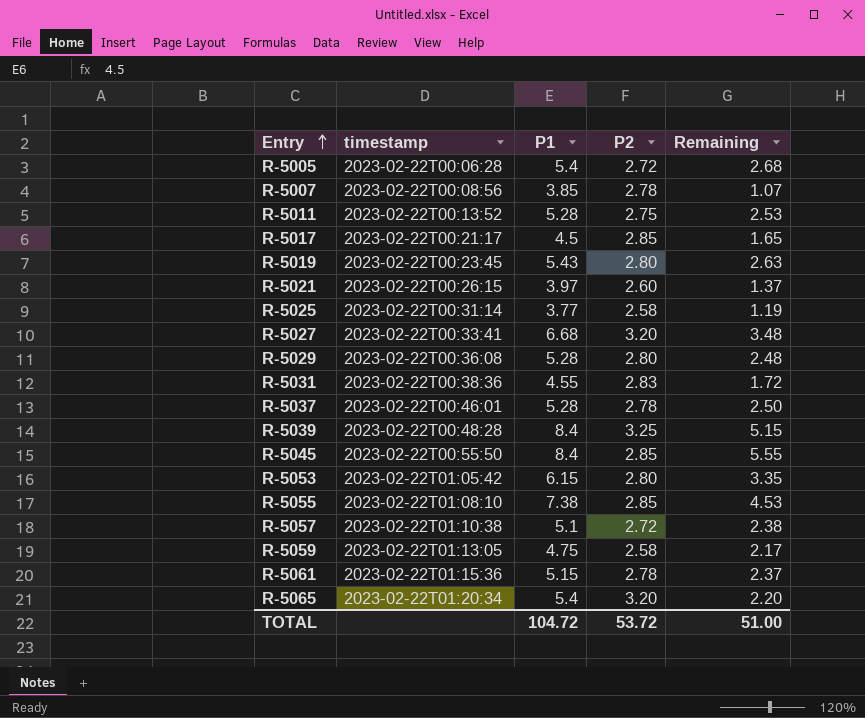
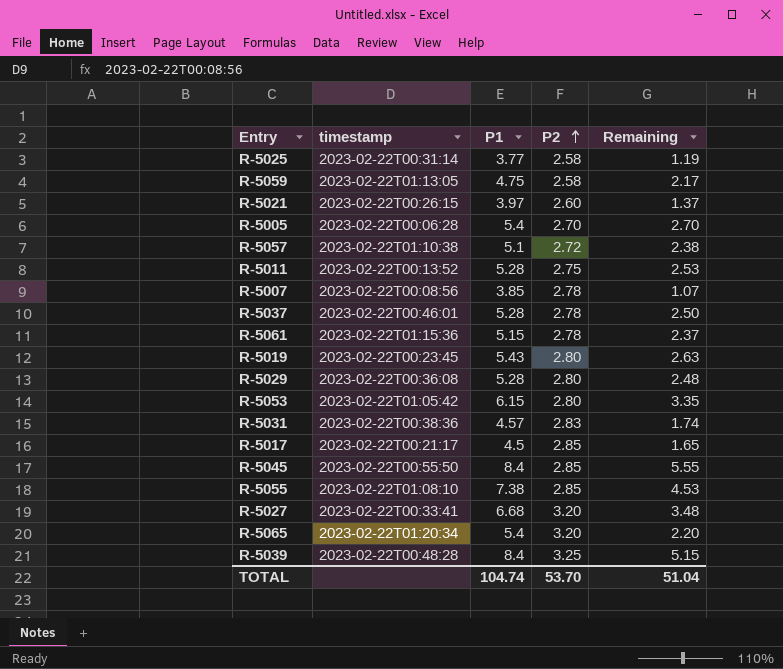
row order: Entry ascending -> P2 ascending
R-5005 | P2: 2.72 -> 2.70
R-5005 | Remaining: 2.68 -> 2.70
R-5031 | P1: 4.55 -> 4.57
R-5031 | Remaining: 1.72 -> 1.74
TOTAL | P1: 104.72 -> 104.74
TOTAL | P2: 53.72 -> 53.70
TOTAL | Remaining: 51.00 -> 51.04

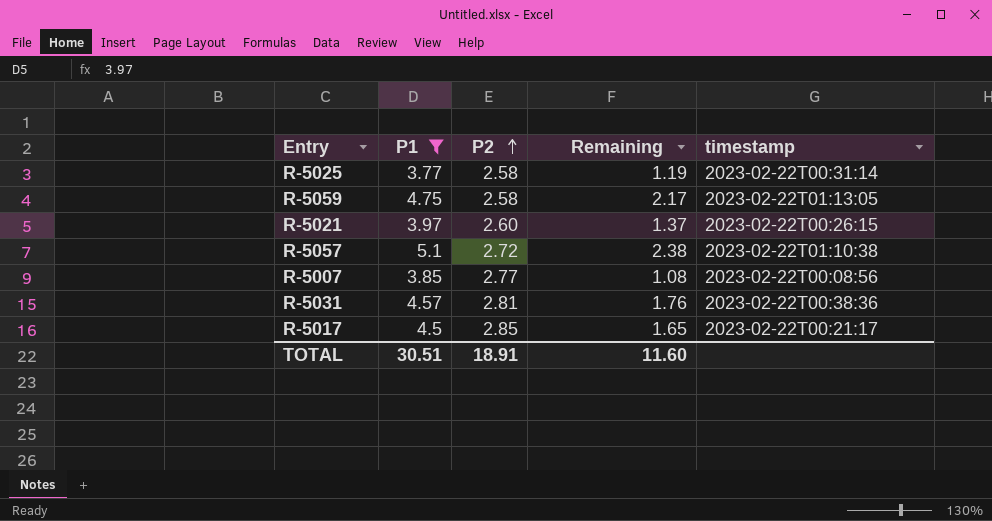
filter: none -> P1 <= 5.1
column timestamp | position: 2 -> 5
R-5007 | P2: 2.78 -> 2.77
R-5007 | Remaining: 1.07 -> 1.08
R-5031 | P2: 2.83 -> 2.81
R-5031 | Remaining: 1.74 -> 1.76
TOTAL | P1: 104.74 -> 30.51
TOTAL | P2: 53.70 -> 18.91
TOTAL | Remaining: 51.04 -> 11.60

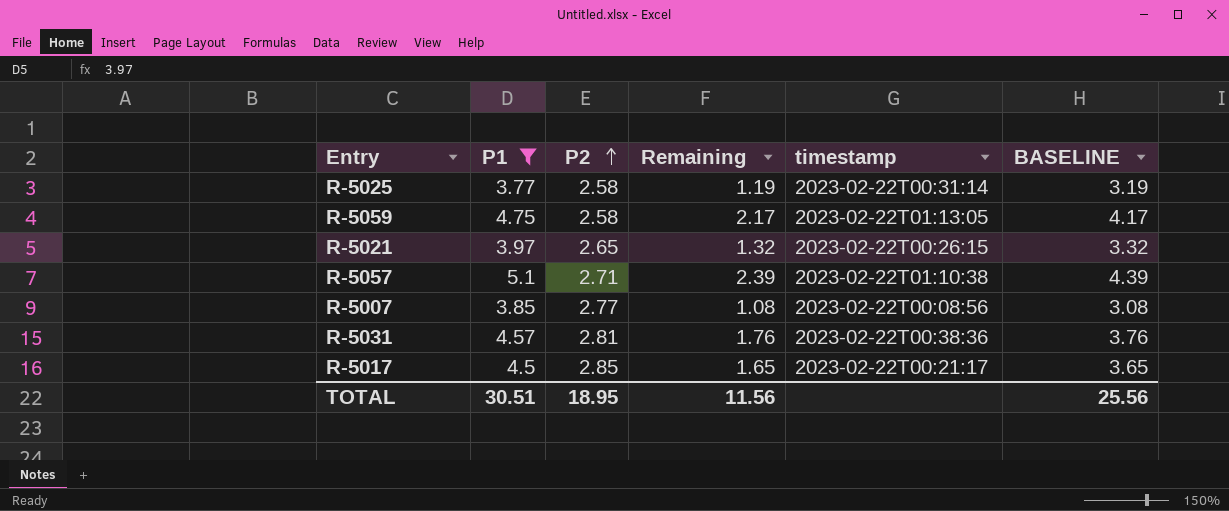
column BASELINE | formula: none -> [Remaining] + 2
R-5021 | P2: 2.60 -> 2.65
R-5021 | Remaining: 1.37 -> 1.32
R-5057 | P2: 2.72 -> 2.71
R-5057 | Remaining: 2.38 -> 2.39
TOTAL | P2: 18.91 -> 18.95
TOTAL | Remaining: 11.60 -> 11.56

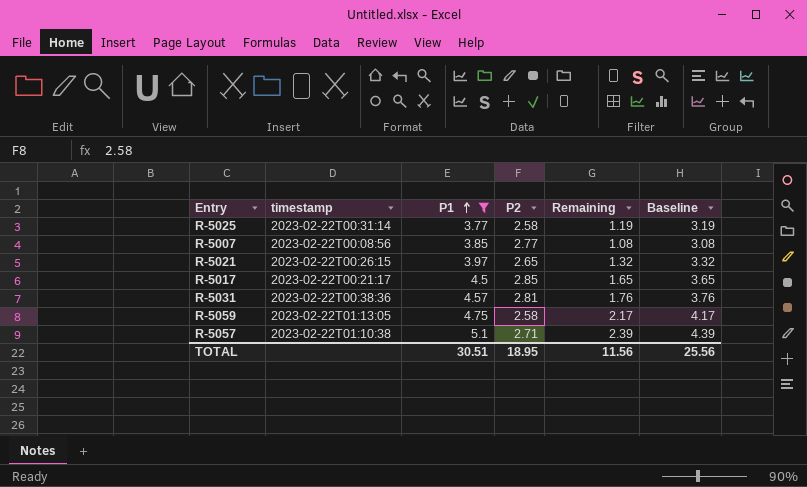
row order: P2 ascending -> P1 ascending
column timestamp | position: 5 -> 2
column name: BASELINE -> Baseline

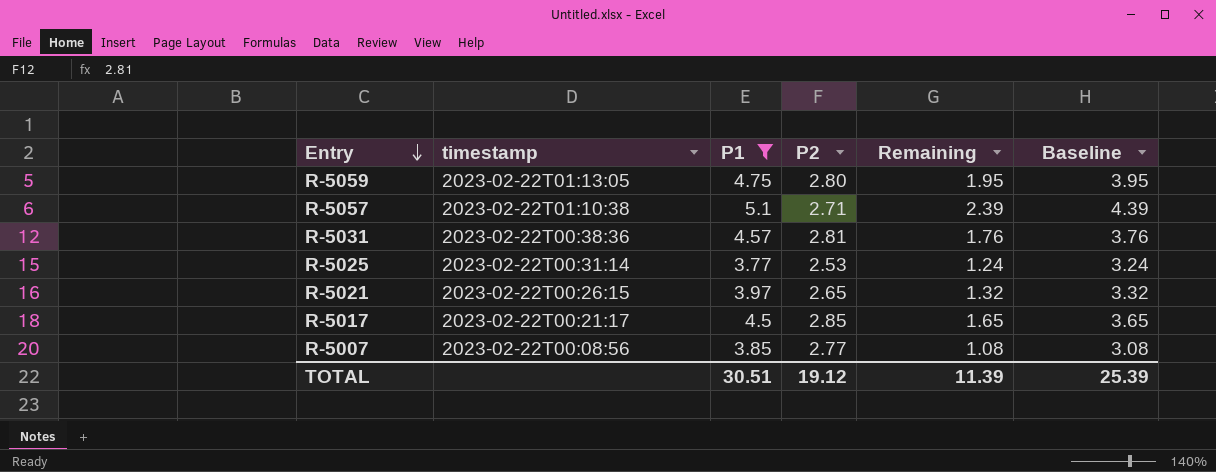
row order: P1 ascending -> Entry descending
R-5059 | P2: 2.58 -> 2.80
R-5059 | Remaining: 2.17 -> 1.95
R-5059 | Baseline: 4.17 -> 3.95
R-5025 | P2: 2.58 -> 2.53
R-5025 | Remaining: 1.19 -> 1.24
R-5025 | Baseline: 3.19 -> 3.24
TOTAL | P2: 18.95 -> 19.12
TOTAL | Remaining: 11.56 -> 11.39
TOTAL | Baseline: 25.56 -> 25.39

